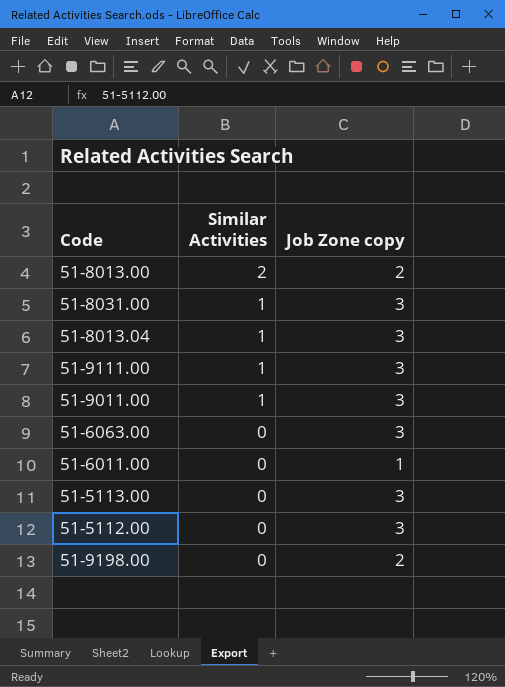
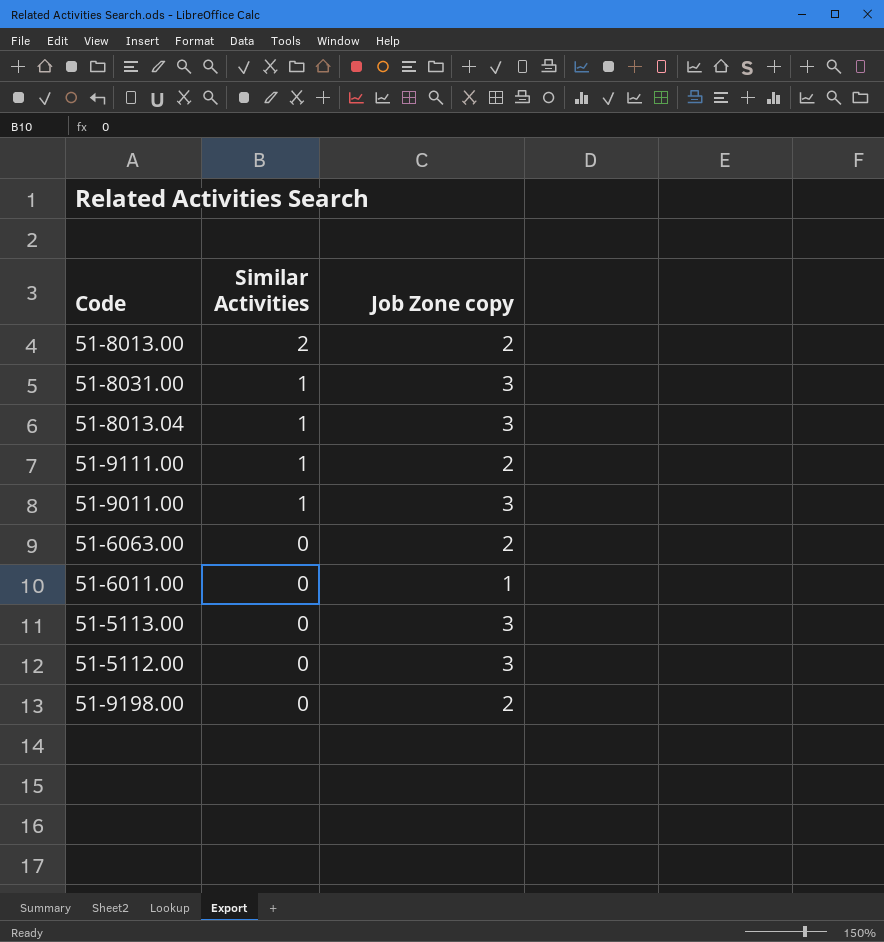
51-9111.00 | Job Zone copy: 3 -> 2
51-6063.00 | Job Zone copy: 3 -> 2

